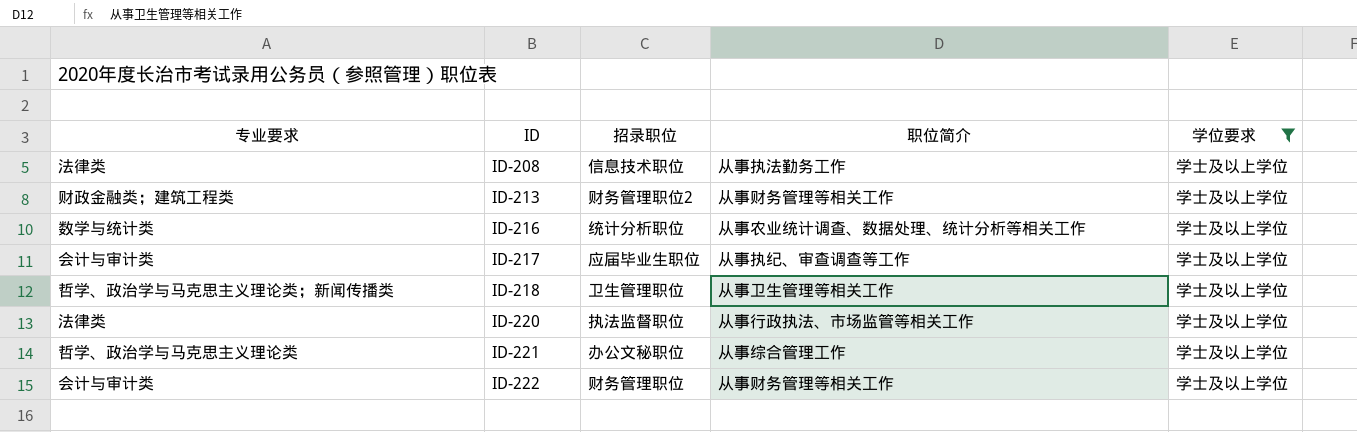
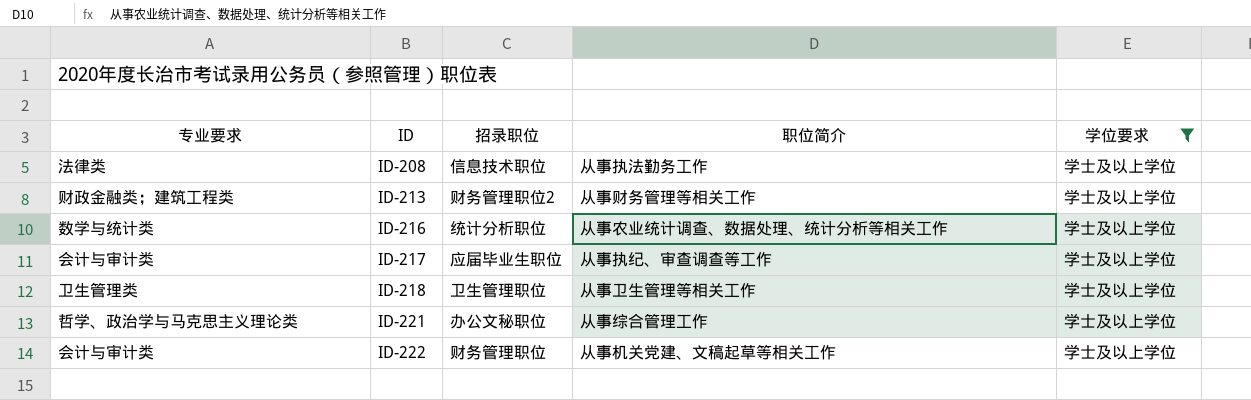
row ID-220: 法律类 | 执法监督职位 | 从事行政执法、市场监管等相关工作 | 学士及以上学位 -> none
ID-218 | 专业要求: 哲学、政治学与马克思主义理论类；新闻传播类 -> 卫生管理类
ID-222 | 职位简介: 从事财务管理等相关工作 -> 从事机关党建、文稿起草等相关工作

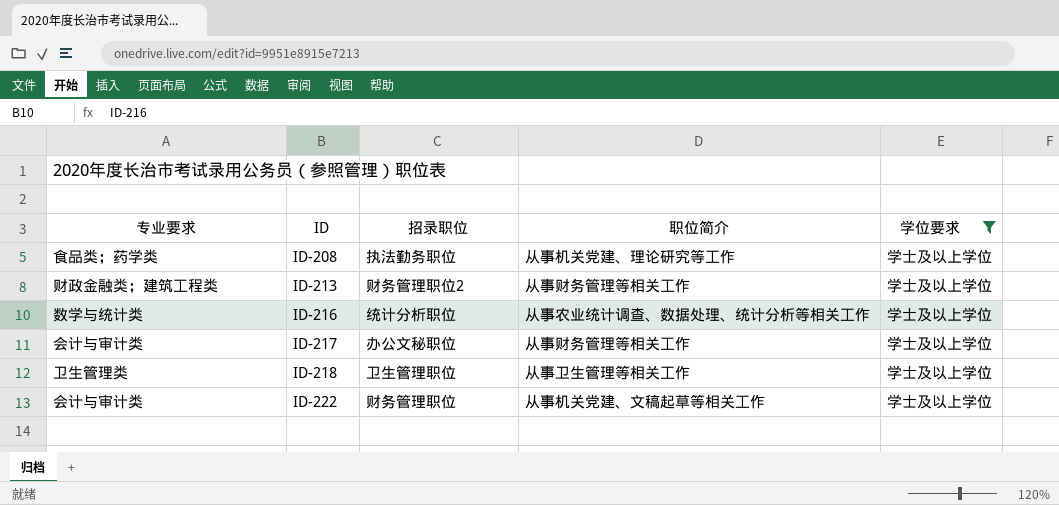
row ID-221: 哲学、政治学与马克思主义理论类 | 办公文秘职位 | 从事综合管理工作 | 学士及以上学位 -> none
ID-208 | 专业要求: 法律类 -> 食品类；药学类
ID-208 | 招录职位: 信息技术职位 -> 执法勤务职位
ID-208 | 职位简介: 从事执法勤务工作 -> 从事机关党建、理论研究等工作
ID-217 | 招录职位: 应届毕业生职位 -> 办公文秘职位
ID-217 | 职位简介: 从事执纪、审查调查等工作 -> 从事财务管理等相关工作

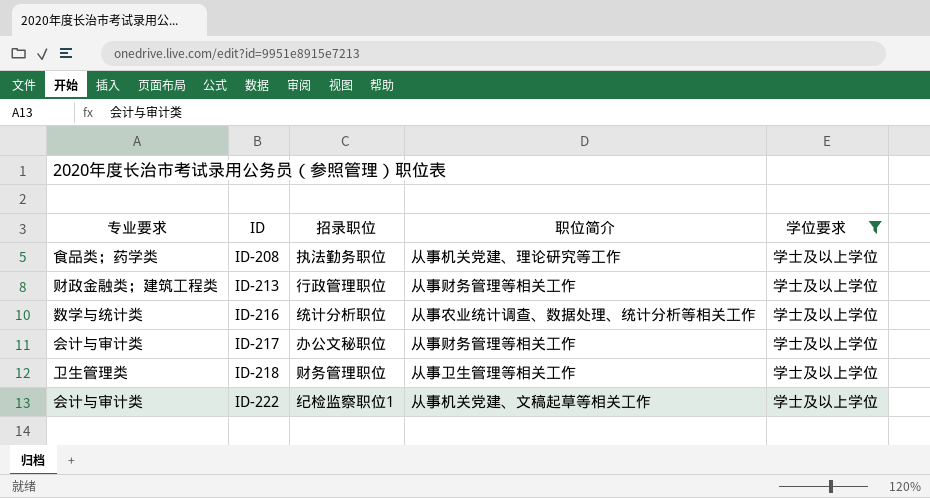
ID-213 | 招录职位: 财务管理职位2 -> 行政管理职位
ID-218 | 招录职位: 卫生管理职位 -> 财务管理职位
ID-222 | 招录职位: 财务管理职位 -> 纪检监察职位1

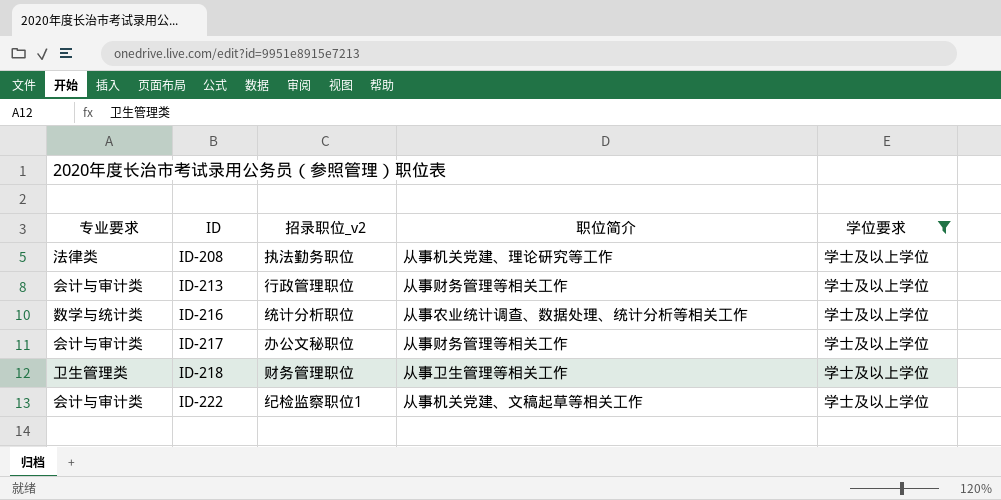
column name: 招录职位 -> 招录职位_v2
ID-208 | 专业要求: 食品类；药学类 -> 法律类
ID-213 | 专业要求: 财政金融类；建筑工程类 -> 会计与审计类

